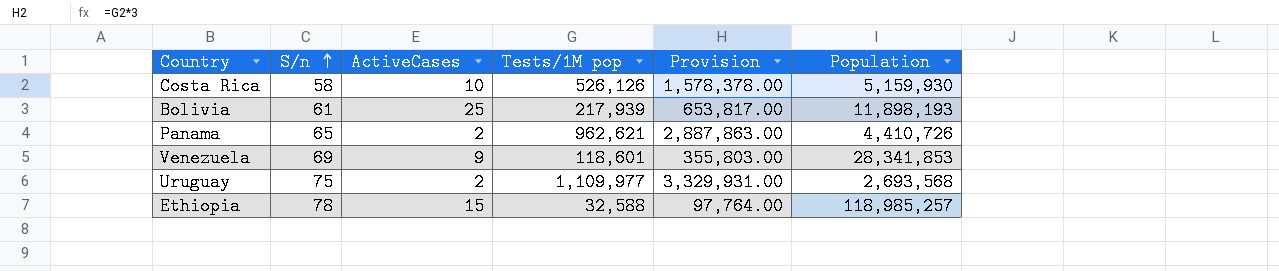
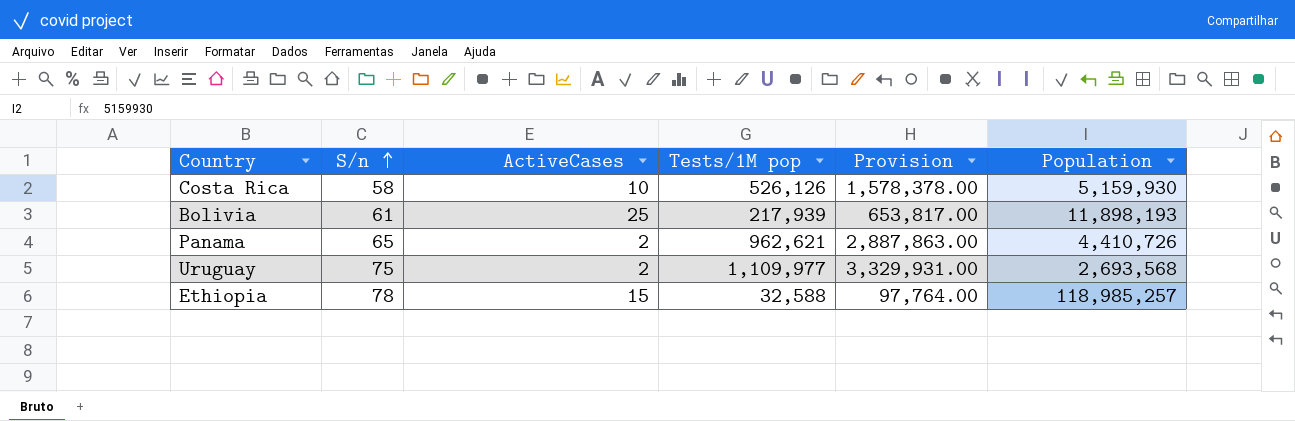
row Venezuela: 69 | 9 | 118,601 | 355,803.00 | 28,341,853 -> none

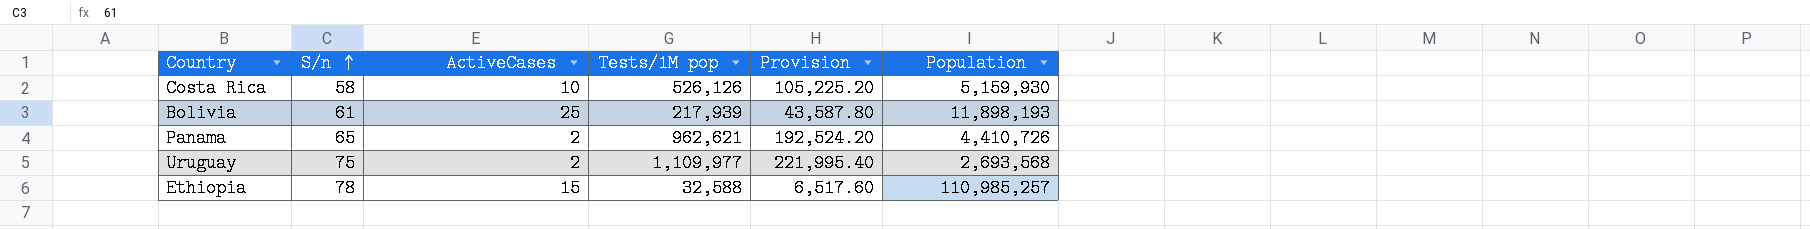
column Provision | formula: [Tests/1M pop] * 3 -> [Tests/1M pop] * 0.2
Ethiopia | Population: 118,985,257 -> 110,985,257

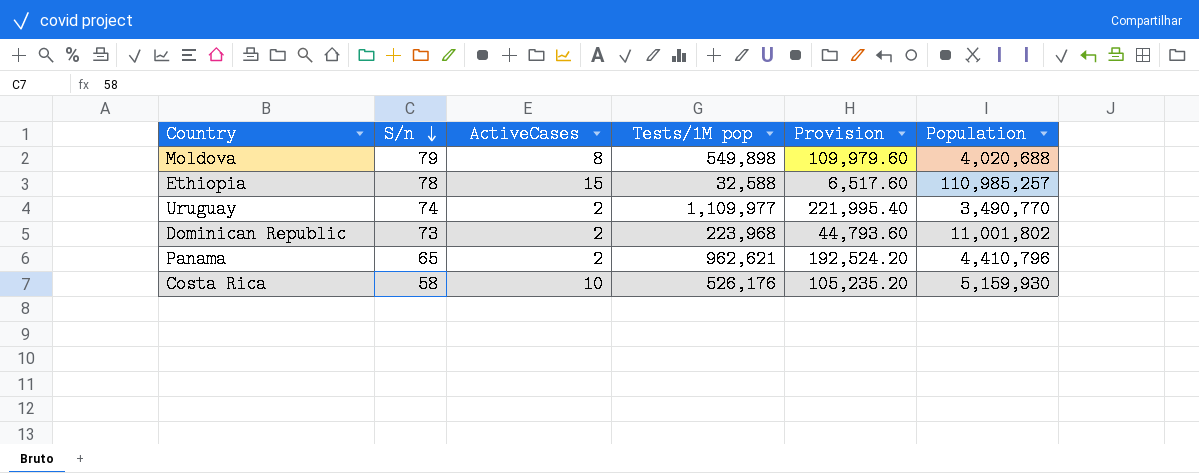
row order: S/n ascending -> S/n descending
row Bolivia: 61 | 25 | 217,939 | 43,587.80 | 11,898,193 -> none
row Moldova: none -> 79 | 8 | 549,898 | 109,979.60 | 4,020,688
Uruguay | S/n: 75 -> 74
Uruguay | Population: 2,693,568 -> 3,490,770
row Dominican Republic: none -> 73 | 2 | 223,968 | 44,793.60 | 11,001,802
Panama | Population: 4,410,726 -> 4,410,796
Costa Rica | Tests/1M pop: 526,126 -> 526,176
Costa Rica | Provision: 105,225.20 -> 105,235.20

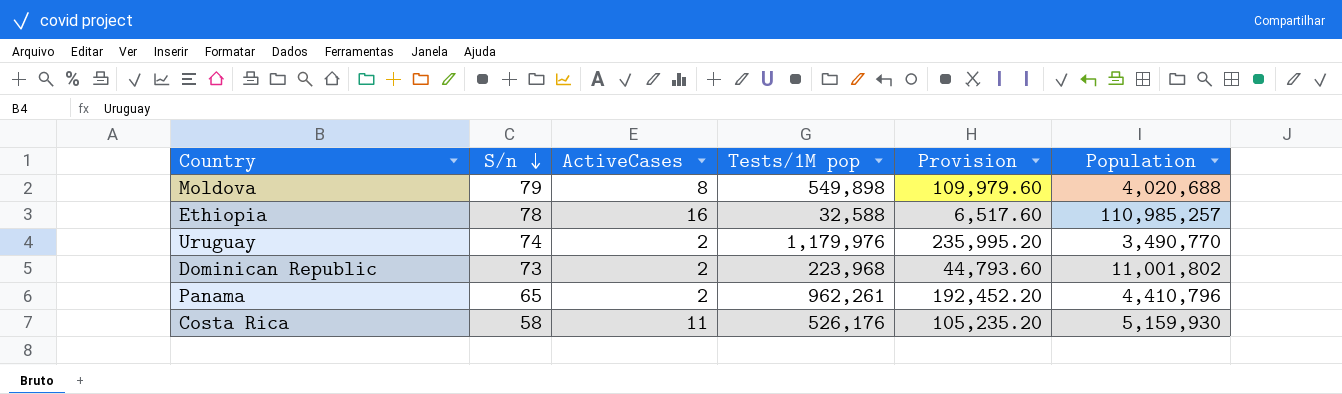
Ethiopia | ActiveCases: 15 -> 16
Uruguay | Tests/1M pop: 1,109,977 -> 1,179,976
Uruguay | Provision: 221,995.40 -> 235,995.20
Panama | Tests/1M pop: 962,621 -> 962,261
Panama | Provision: 192,524.20 -> 192,452.20
Costa Rica | ActiveCases: 10 -> 11

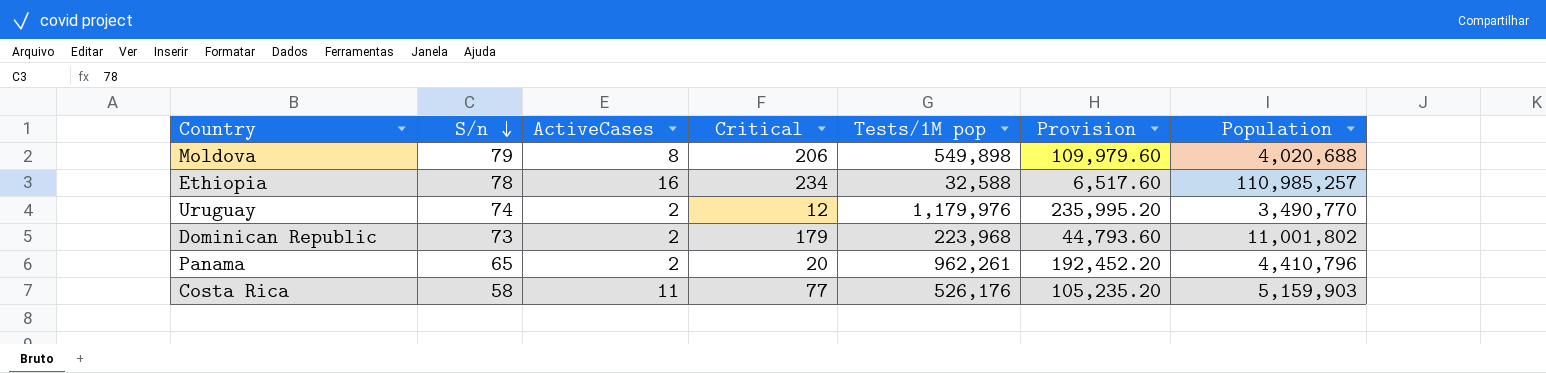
column Critical | position: none -> 4
Costa Rica | Population: 5,159,930 -> 5,159,903

